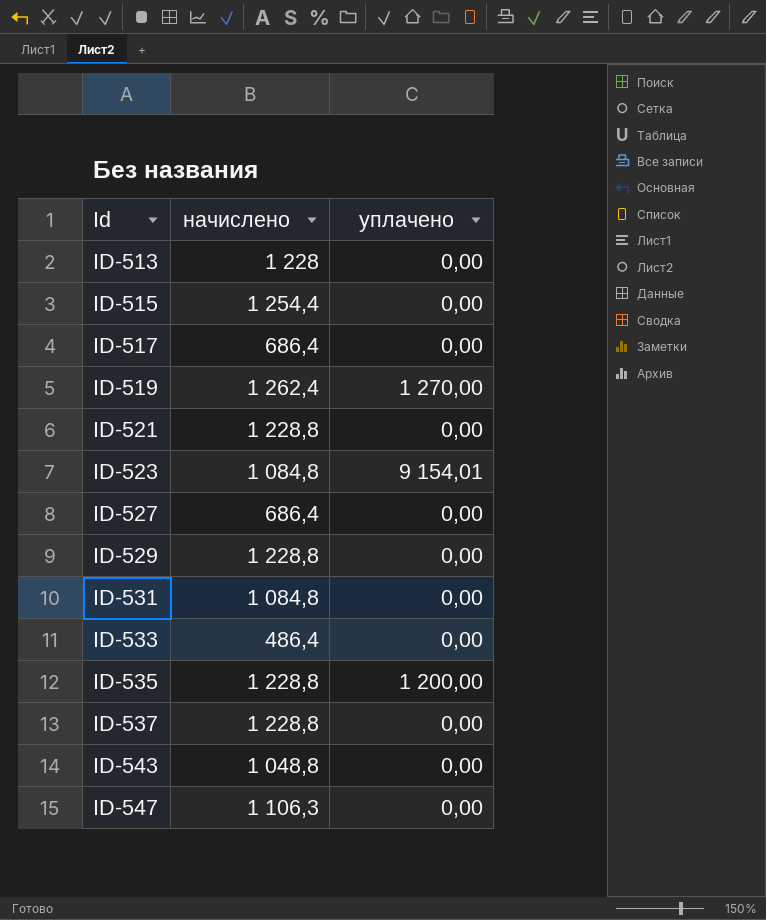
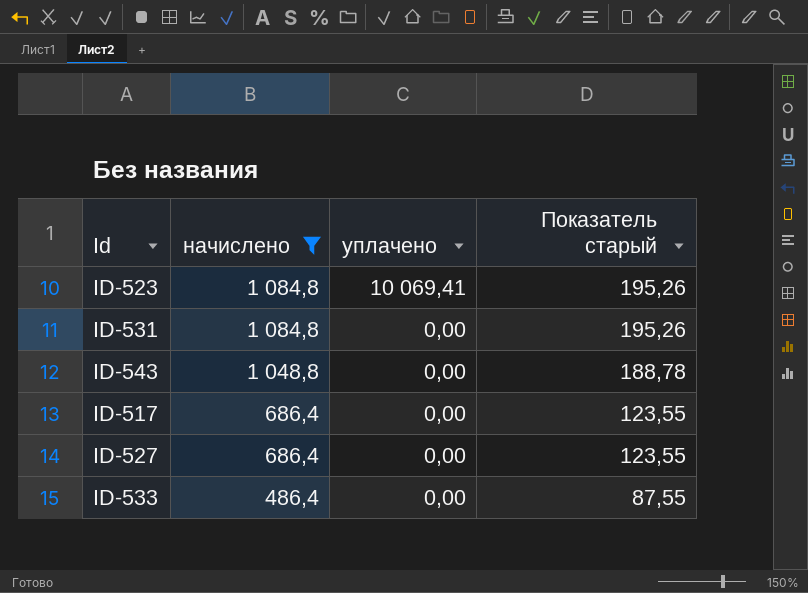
filter: none -> начислено <= 1 084,8
row order: Id ascending -> начислено descending
column Показатель старый | formula: none -> [начислено] * 0,18
ID-523 | уплачено: 9 154,01 -> 10 069,41

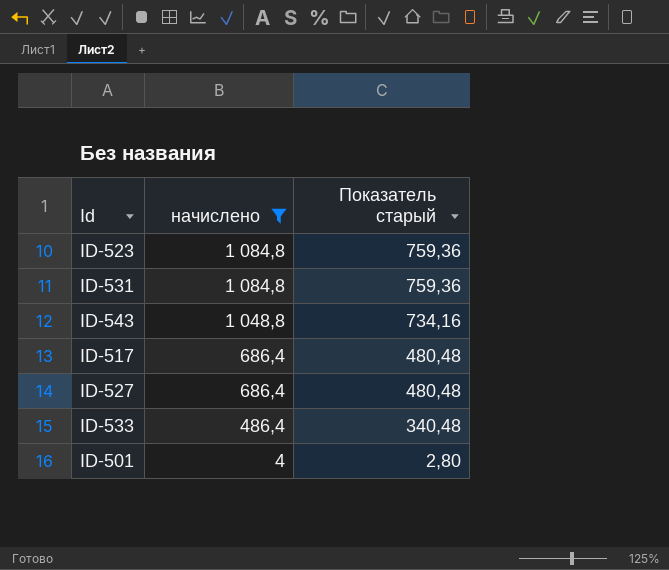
column уплачено | position: 3 -> none
column Показатель старый | formula: [начислено] * 0,18 -> [начислено] * 0,7
row ID-501: none -> 4 | 2,80

